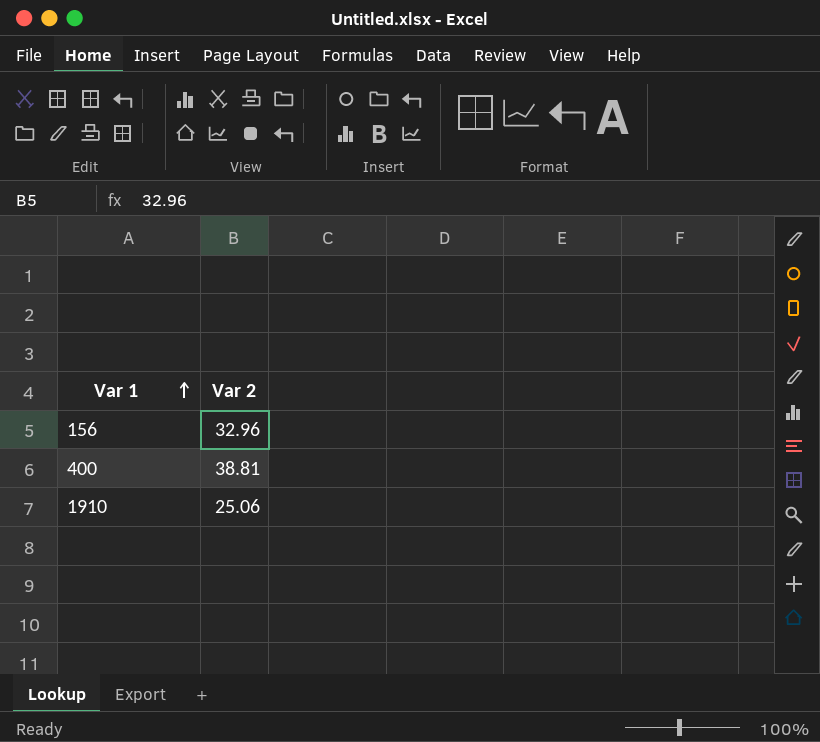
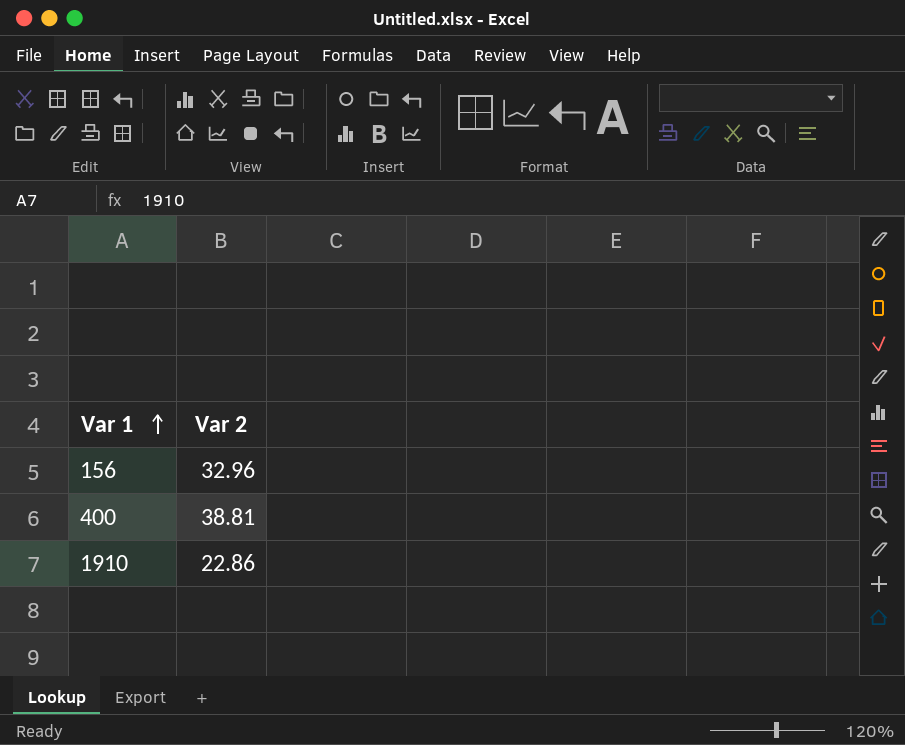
1910 | Var 2: 25.06 -> 22.86

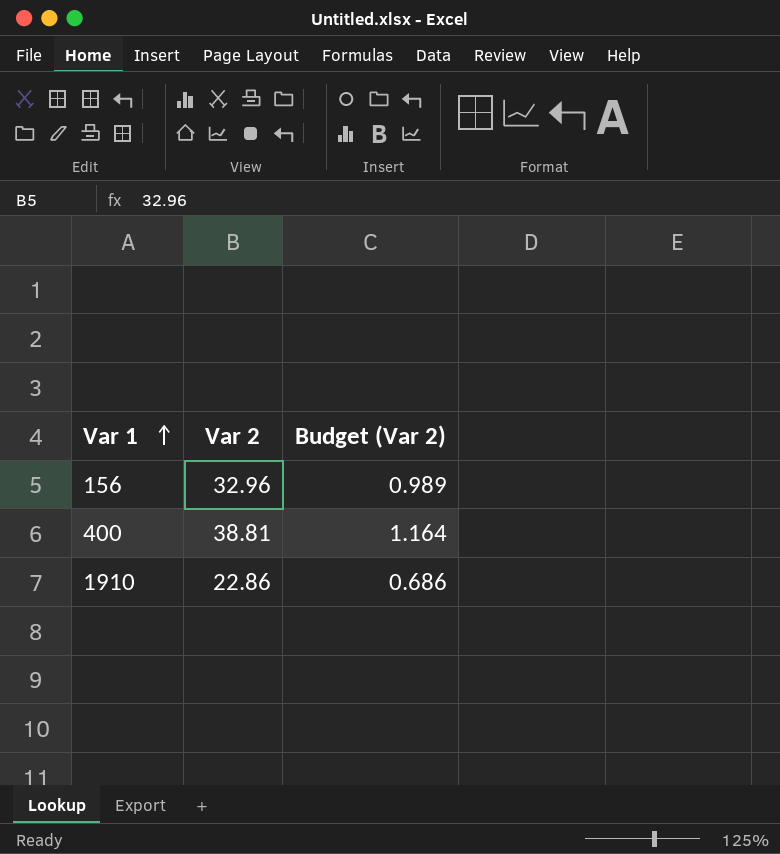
column Budget (Var 2) | formula: none -> [Var 2] * 0.03

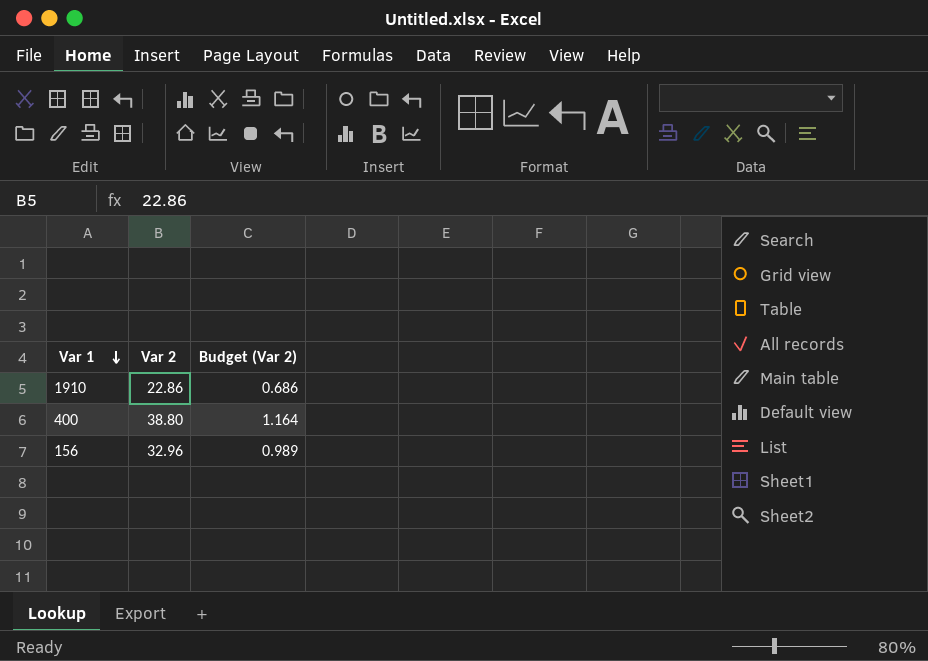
row order: Var 1 ascending -> Var 1 descending
400 | Var 2: 38.81 -> 38.80

